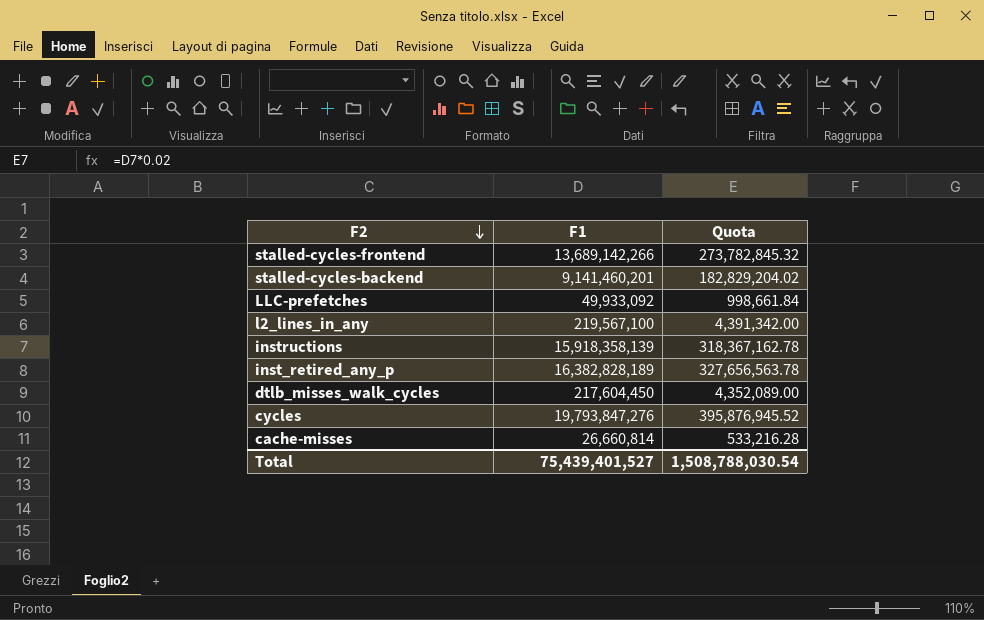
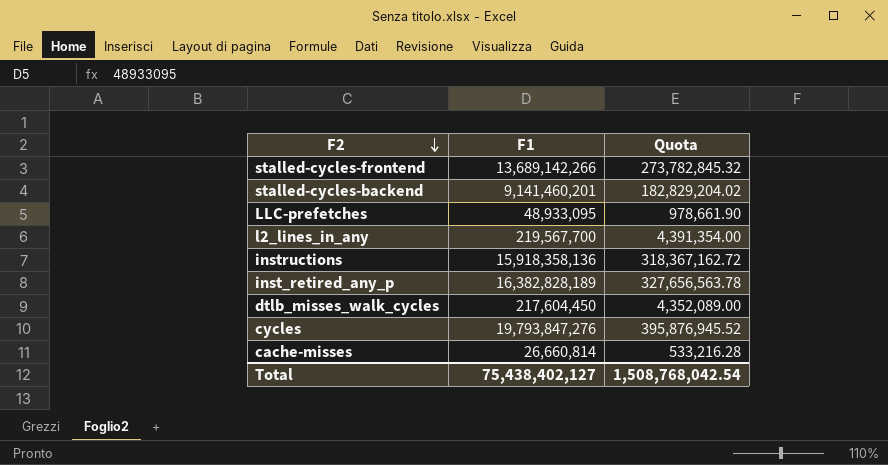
LLC-prefetches | F1: 49,933,092 -> 48,933,095
LLC-prefetches | Quota: 998,661.84 -> 978,661.90
l2_lines_in_any | F1: 219,567,100 -> 219,567,700
l2_lines_in_any | Quota: 4,391,342.00 -> 4,391,354.00
instructions | F1: 15,918,358,139 -> 15,918,358,136
instructions | Quota: 318,367,162.78 -> 318,367,162.72
Total | F1: 75,439,401,527 -> 75,438,402,127
Total | Quota: 1,508,788,030.54 -> 1,508,768,042.54

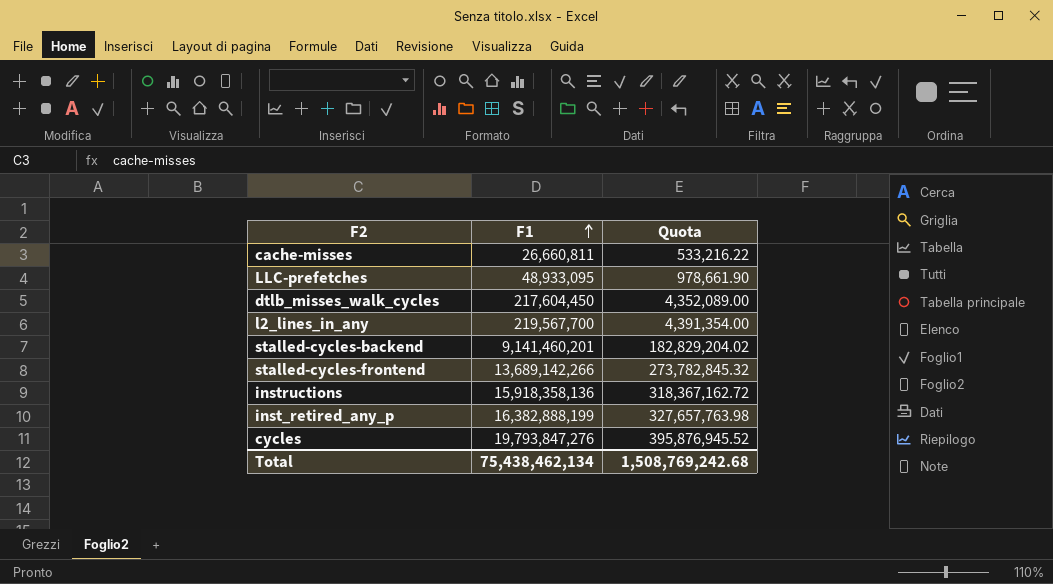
row order: F2 descending -> F1 ascending
cache-misses | F1: 26,660,814 -> 26,660,811
cache-misses | Quota: 533,216.28 -> 533,216.22
inst_retired_any_p | F1: 16,382,828,189 -> 16,382,888,199
inst_retired_any_p | Quota: 327,656,563.78 -> 327,657,763.98
Total | F1: 75,438,402,127 -> 75,438,462,134
Total | Quota: 1,508,768,042.54 -> 1,508,769,242.68

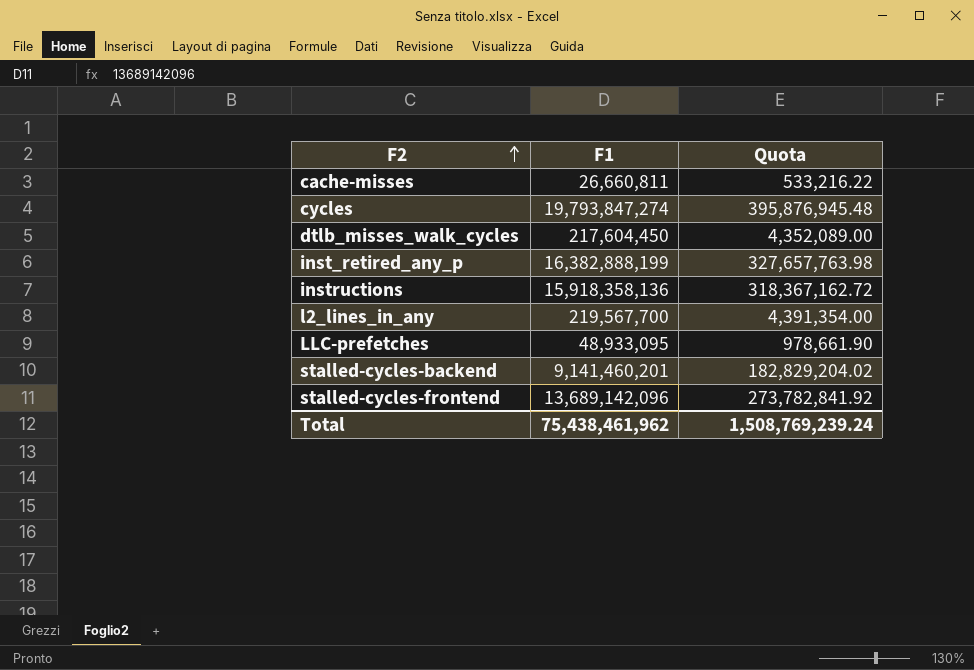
row order: F1 ascending -> F2 ascending
cycles | F1: 19,793,847,276 -> 19,793,847,274
cycles | Quota: 395,876,945.52 -> 395,876,945.48
stalled-cycles-frontend | F1: 13,689,142,266 -> 13,689,142,096
stalled-cycles-frontend | Quota: 273,782,845.32 -> 273,782,841.92
Total | F1: 75,438,462,134 -> 75,438,461,962
Total | Quota: 1,508,769,242.68 -> 1,508,769,239.24

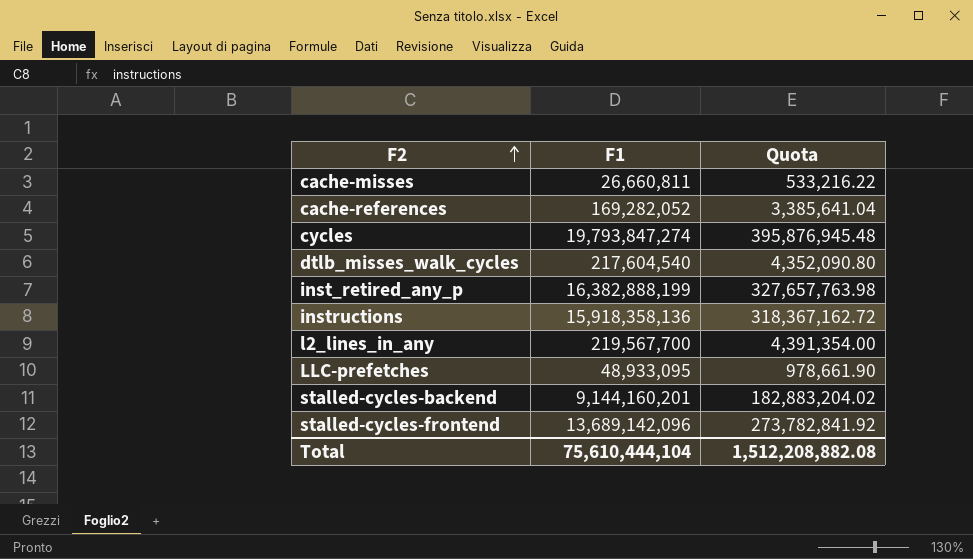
row cache-references: none -> 169,282,052 | 3,385,641.04
dtlb_misses_walk_cycles | F1: 217,604,450 -> 217,604,540
dtlb_misses_walk_cycles | Quota: 4,352,089.00 -> 4,352,090.80
stalled-cycles-backend | F1: 9,141,460,201 -> 9,144,160,201
stalled-cycles-backend | Quota: 182,829,204.02 -> 182,883,204.02
Total | F1: 75,438,461,962 -> 75,610,444,104
Total | Quota: 1,508,769,239.24 -> 1,512,208,882.08

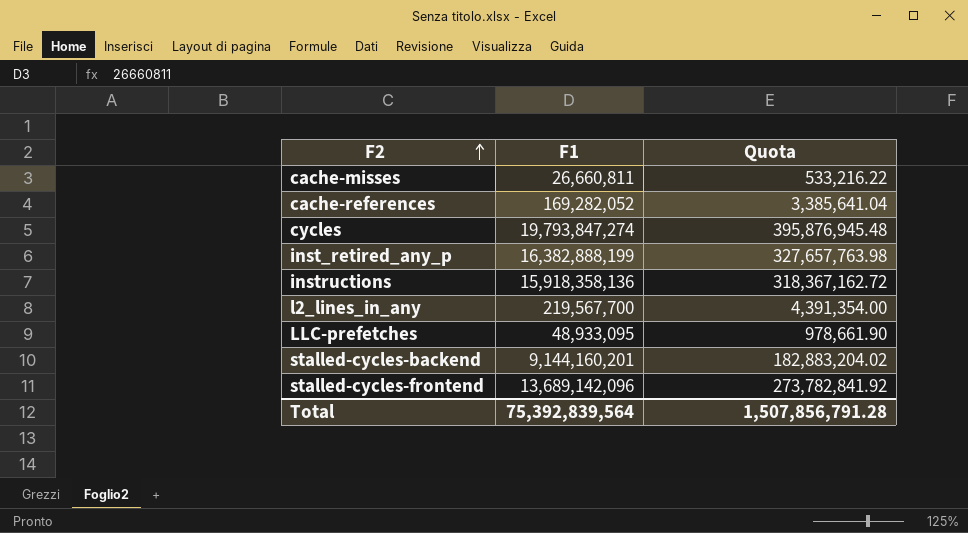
row dtlb_misses_walk_cycles: 217,604,540 | 4,352,090.80 -> none
Total | F1: 75,610,444,104 -> 75,392,839,564
Total | Quota: 1,512,208,882.08 -> 1,507,856,791.28

